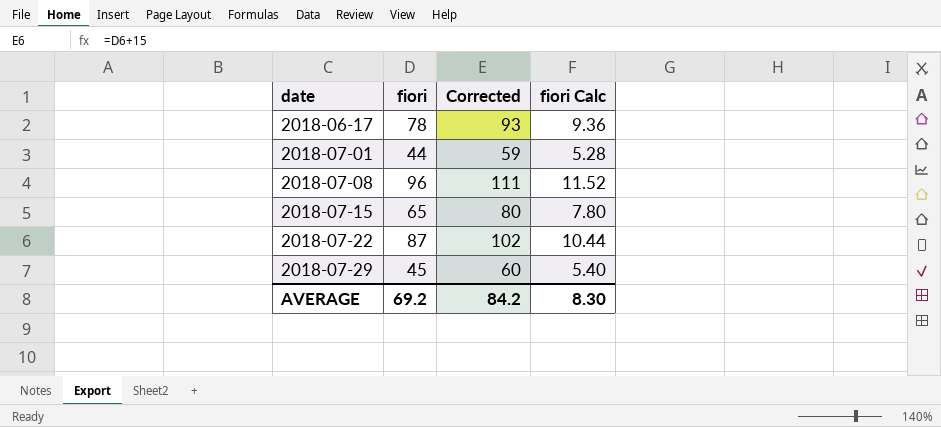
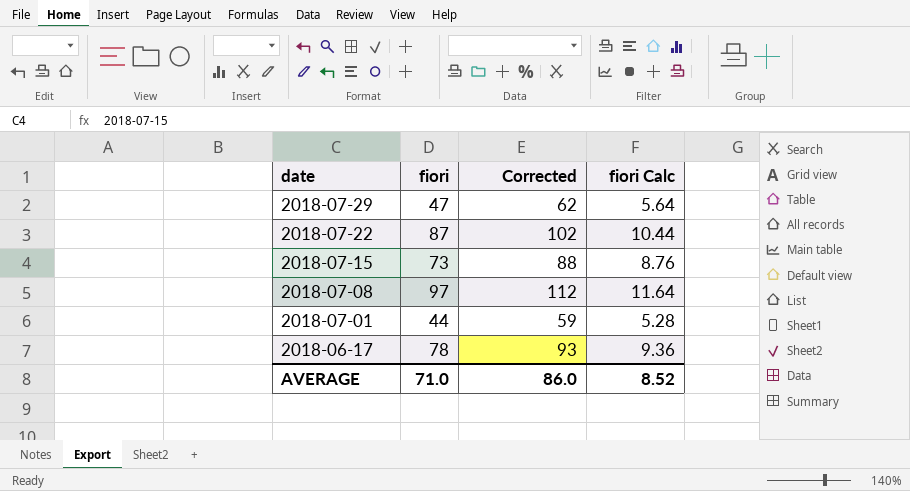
row order: date ascending -> date descending
2018-07-29 | fiori: 45 -> 47
2018-07-29 | Corrected: 60 -> 62
2018-07-29 | fiori Calc: 5.40 -> 5.64
2018-07-15 | fiori: 65 -> 73
2018-07-15 | Corrected: 80 -> 88
2018-07-15 | fiori Calc: 7.80 -> 8.76
2018-07-08 | fiori: 96 -> 97
2018-07-08 | Corrected: 111 -> 112
2018-07-08 | fiori Calc: 11.52 -> 11.64
AVERAGE | fiori: 69.2 -> 71.0
AVERAGE | Corrected: 84.2 -> 86.0
AVERAGE | fiori Calc: 8.30 -> 8.52

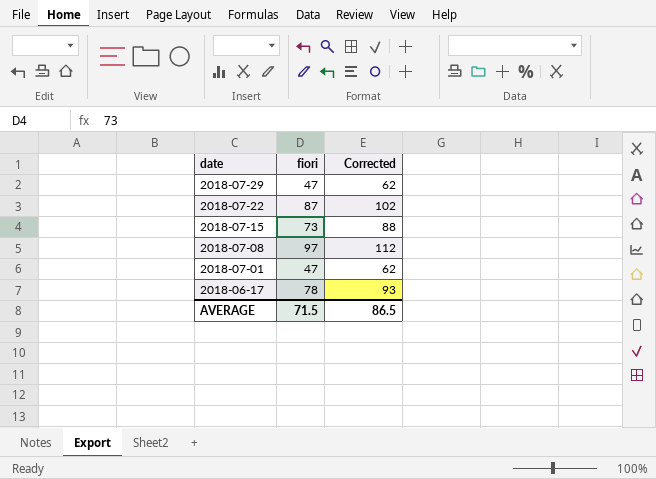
column fiori Calc | formula: [fiori] * 0.12 -> none
2018-07-01 | fiori: 44 -> 47
2018-07-01 | Corrected: 59 -> 62
AVERAGE | fiori: 71.0 -> 71.5
AVERAGE | Corrected: 86.0 -> 86.5

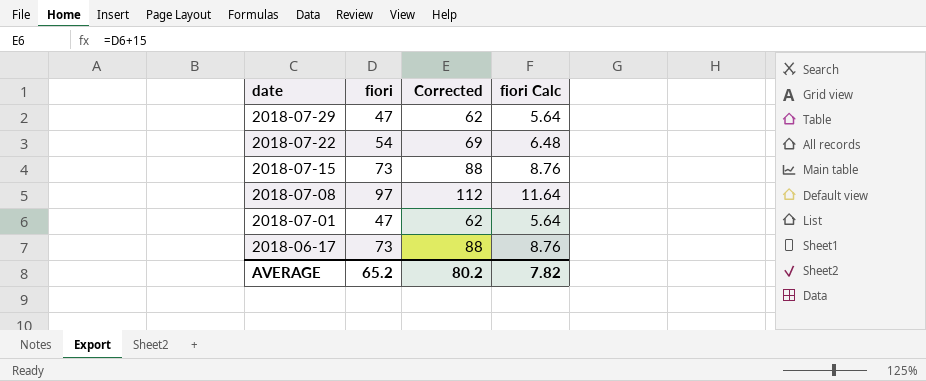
column fiori Calc | formula: none -> [fiori] * 0.12
2018-07-22 | fiori: 87 -> 54
2018-07-22 | Corrected: 102 -> 69
2018-06-17 | fiori: 78 -> 73
2018-06-17 | Corrected: 93 -> 88
AVERAGE | fiori: 71.5 -> 65.2
AVERAGE | Corrected: 86.5 -> 80.2

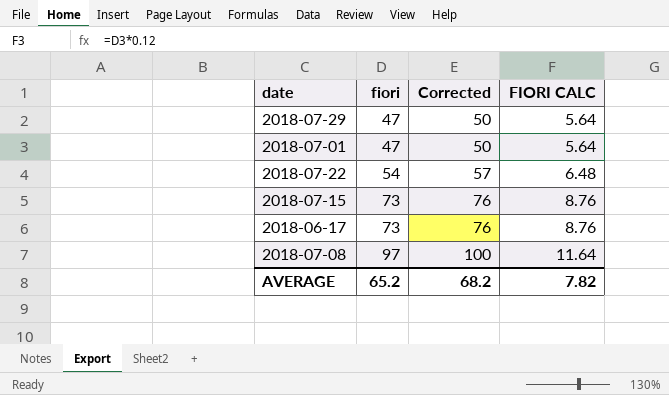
row order: date descending -> fiori ascending
column Corrected | formula: [fiori] + 15 -> [fiori] + 3
column name: fiori Calc -> FIORI CALC
AVERAGE | Corrected: 80.2 -> 68.2

